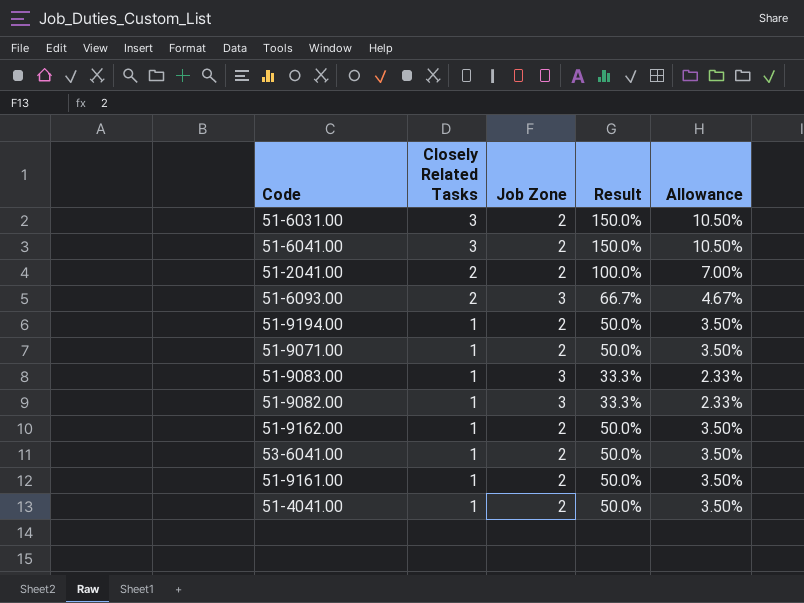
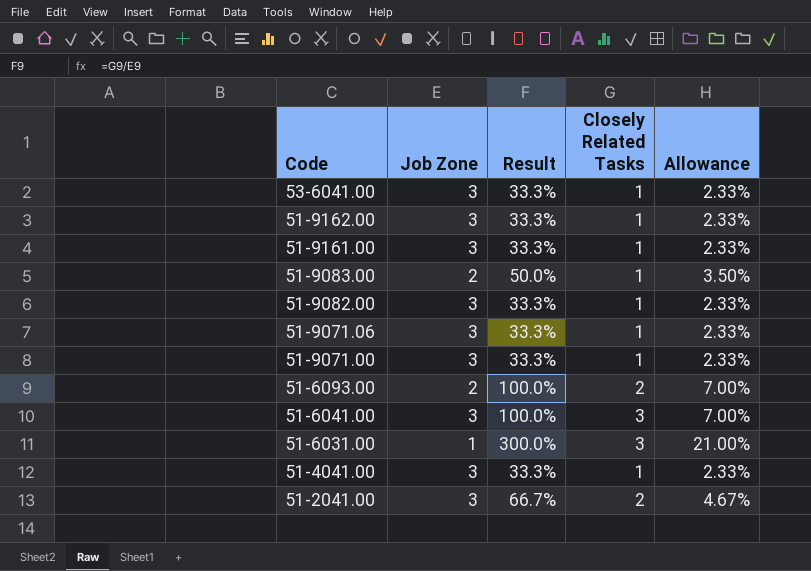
row order: Closely Related Tasks descending -> Code descending
column Closely Related Tasks | position: 2 -> 4
row 51-9194.00: 1 | 2 | 50.0% | 3.50% -> none
53-6041.00 | Job Zone: 2 -> 3
53-6041.00 | Result: 50.0% -> 33.3%
53-6041.00 | Allowance: 3.50% -> 2.33%
51-9162.00 | Job Zone: 2 -> 3
51-9162.00 | Result: 50.0% -> 33.3%
51-9162.00 | Allowance: 3.50% -> 2.33%
51-9161.00 | Job Zone: 2 -> 3
51-9161.00 | Result: 50.0% -> 33.3%
51-9161.00 | Allowance: 3.50% -> 2.33%
51-9083.00 | Job Zone: 3 -> 2
51-9083.00 | Result: 33.3% -> 50.0%
51-9083.00 | Allowance: 2.33% -> 3.50%
row 51-9071.06: none -> 3 | 33.3% | 1 | 2.33%
51-9071.00 | Job Zone: 2 -> 3
51-9071.00 | Result: 50.0% -> 33.3%
51-9071.00 | Allowance: 3.50% -> 2.33%
51-6093.00 | Job Zone: 3 -> 2
51-6093.00 | Result: 66.7% -> 100.0%
51-6093.00 | Allowance: 4.67% -> 7.00%
51-6041.00 | Job Zone: 2 -> 3
51-6041.00 | Result: 150.0% -> 100.0%
51-6041.00 | Allowance: 10.50% -> 7.00%
51-6031.00 | Job Zone: 2 -> 1
51-6031.00 | Result: 150.0% -> 300.0%
51-6031.00 | Allowance: 10.50% -> 21.00%
51-4041.00 | Job Zone: 2 -> 3
51-4041.00 | Result: 50.0% -> 33.3%
51-4041.00 | Allowance: 3.50% -> 2.33%
51-2041.00 | Job Zone: 2 -> 3
51-2041.00 | Result: 100.0% -> 66.7%
51-2041.00 | Allowance: 7.00% -> 4.67%

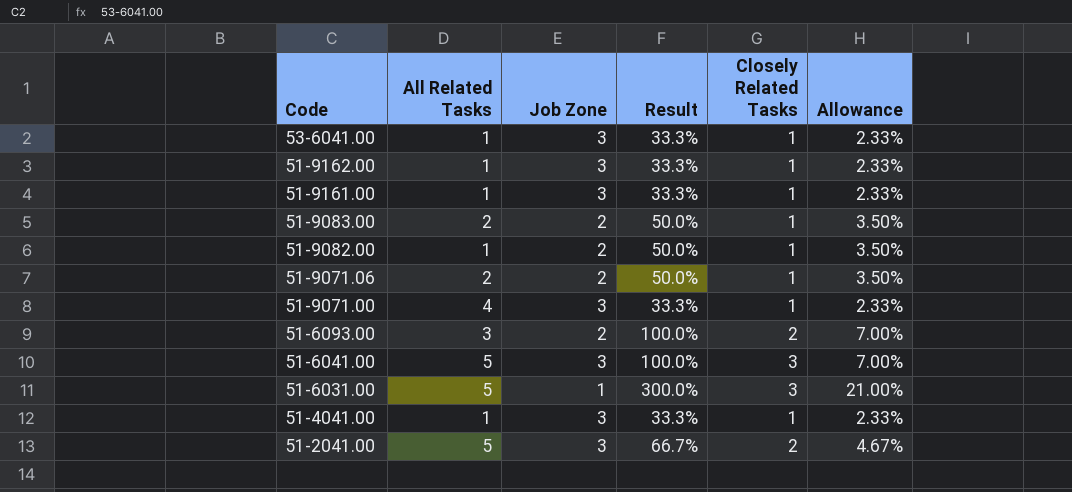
column All Related Tasks | position: none -> 2
51-9082.00 | Job Zone: 3 -> 2
51-9082.00 | Result: 33.3% -> 50.0%
51-9082.00 | Allowance: 2.33% -> 3.50%
51-9071.06 | Job Zone: 3 -> 2
51-9071.06 | Result: 33.3% -> 50.0%
51-9071.06 | Allowance: 2.33% -> 3.50%

